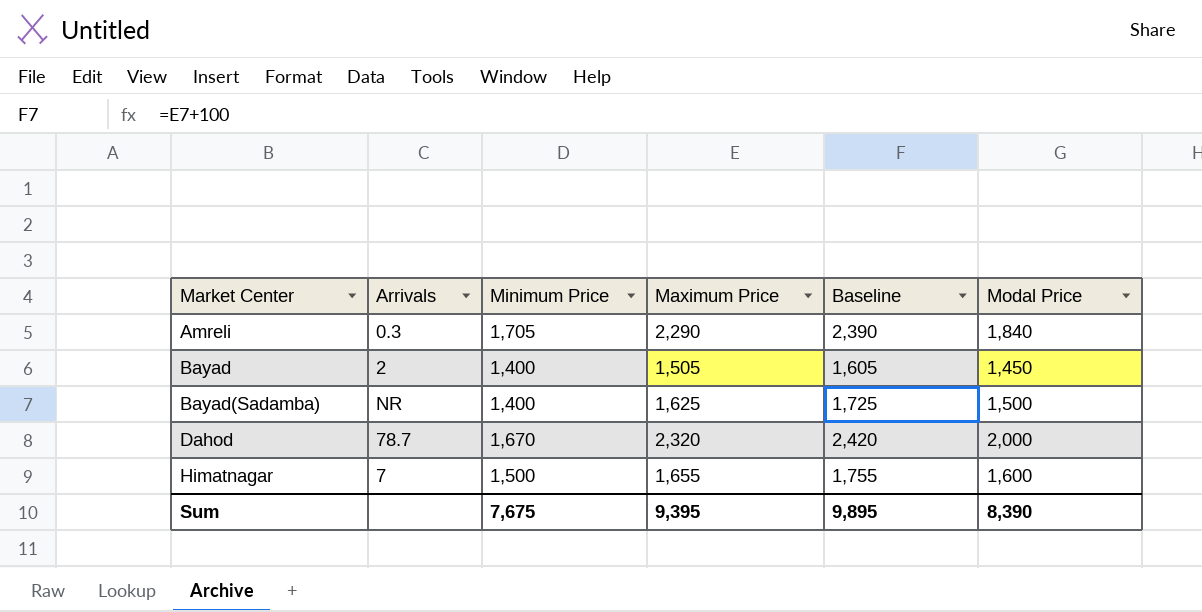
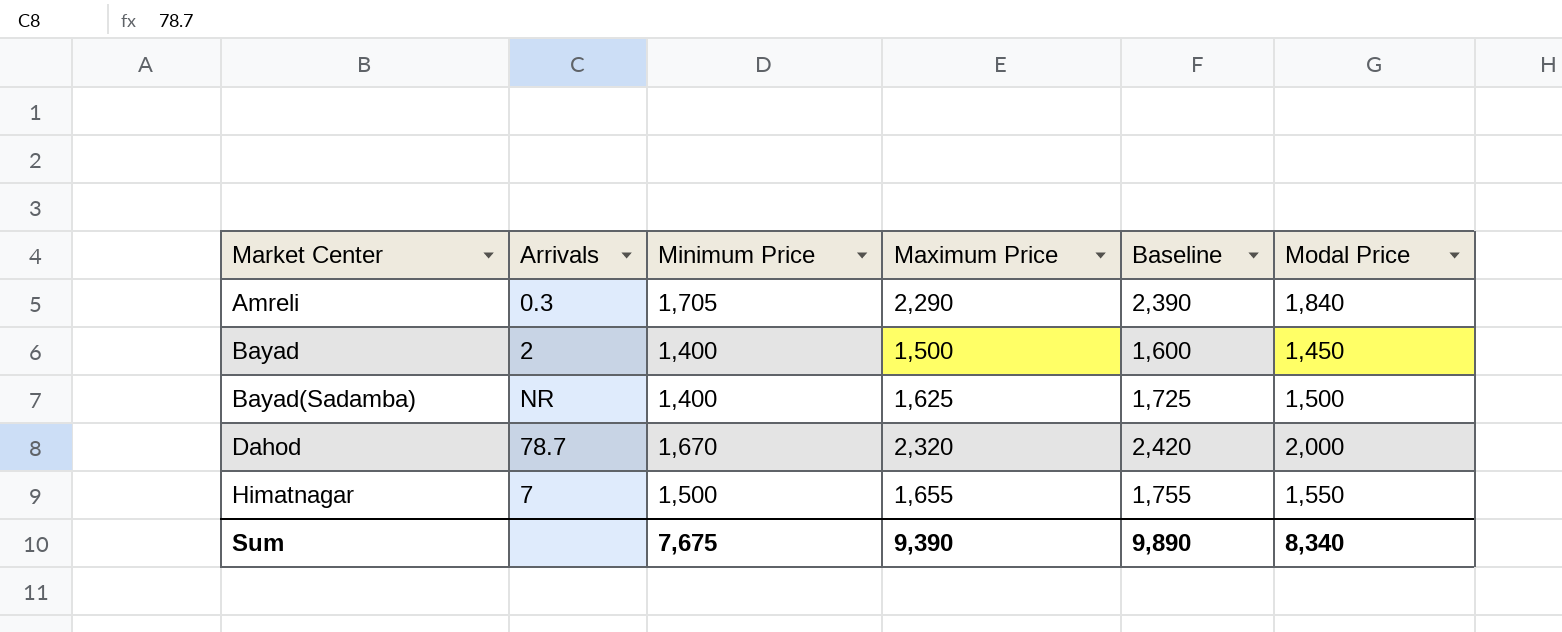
Bayad | Maximum Price: 1,505 -> 1,500
Bayad | Baseline: 1,605 -> 1,600
Himatnagar | Modal Price: 1,600 -> 1,550
Sum | Maximum Price: 9,395 -> 9,390
Sum | Baseline: 9,895 -> 9,890
Sum | Modal Price: 8,390 -> 8,340

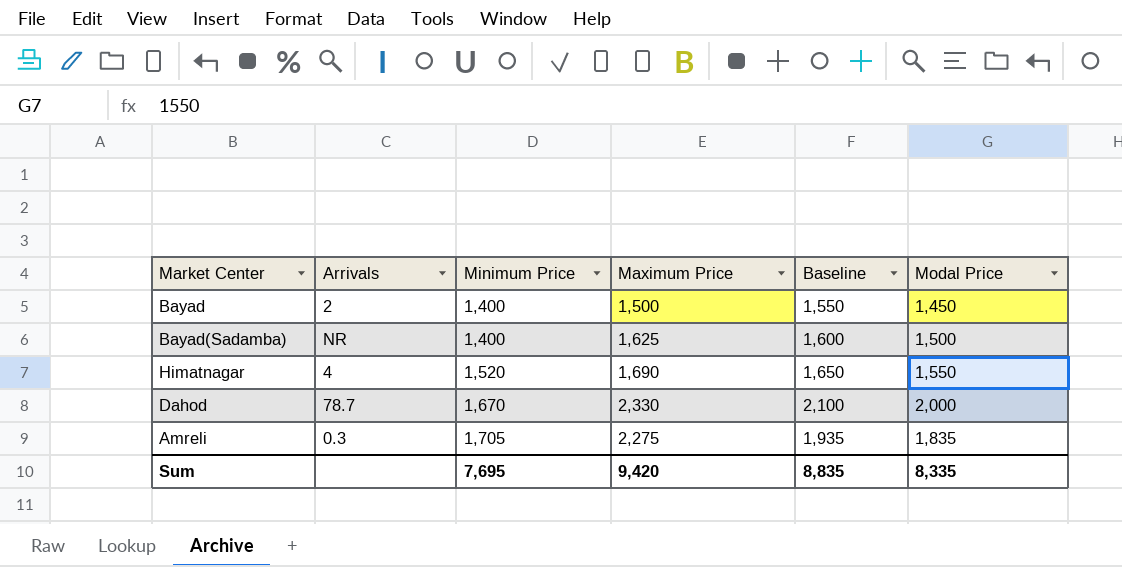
row order: Market Center ascending -> Minimum Price ascending
column Baseline | formula: [Maximum Price] + 100 -> [Modal Price] + 100
Himatnagar | Arrivals: 7 -> 4
Himatnagar | Minimum Price: 1,500 -> 1,520
Himatnagar | Maximum Price: 1,655 -> 1,690
Dahod | Maximum Price: 2,320 -> 2,330
Amreli | Maximum Price: 2,290 -> 2,275
Amreli | Modal Price: 1,840 -> 1,835
Sum | Minimum Price: 7,675 -> 7,695
Sum | Maximum Price: 9,390 -> 9,420
Sum | Baseline: 9,890 -> 8,835
Sum | Modal Price: 8,340 -> 8,335

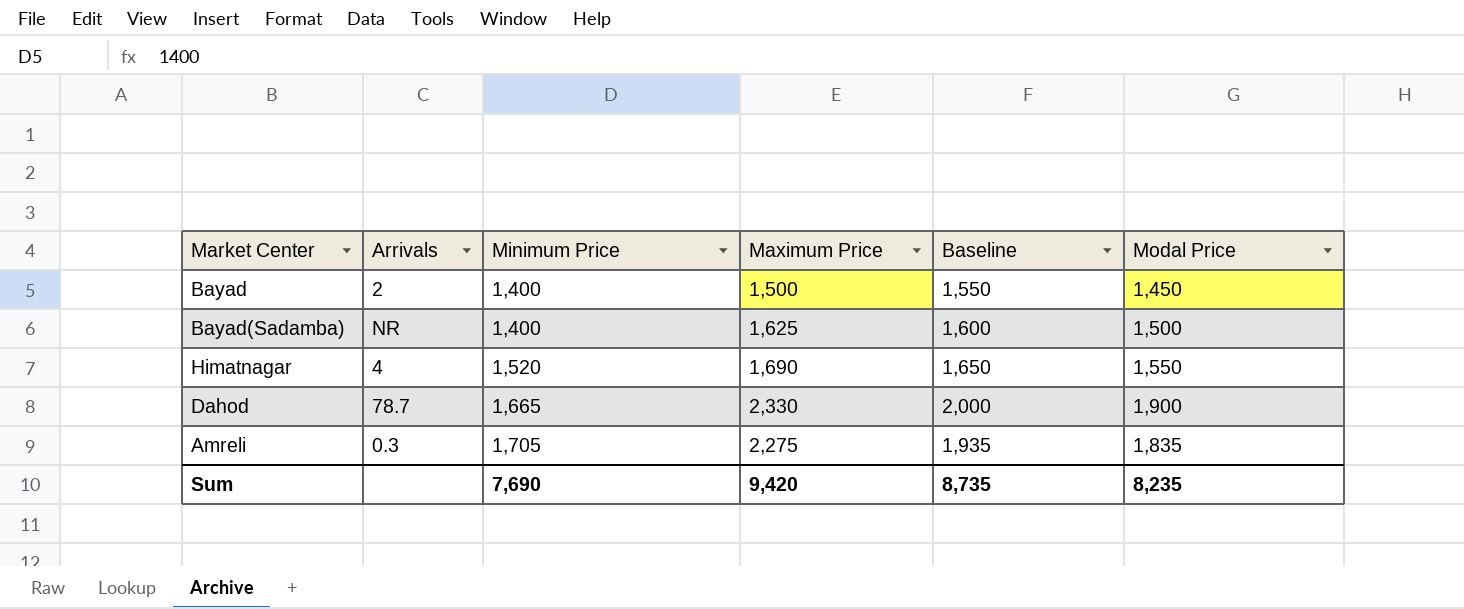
Dahod | Minimum Price: 1,670 -> 1,665
Dahod | Baseline: 2,100 -> 2,000
Dahod | Modal Price: 2,000 -> 1,900
Sum | Minimum Price: 7,695 -> 7,690
Sum | Baseline: 8,835 -> 8,735
Sum | Modal Price: 8,335 -> 8,235

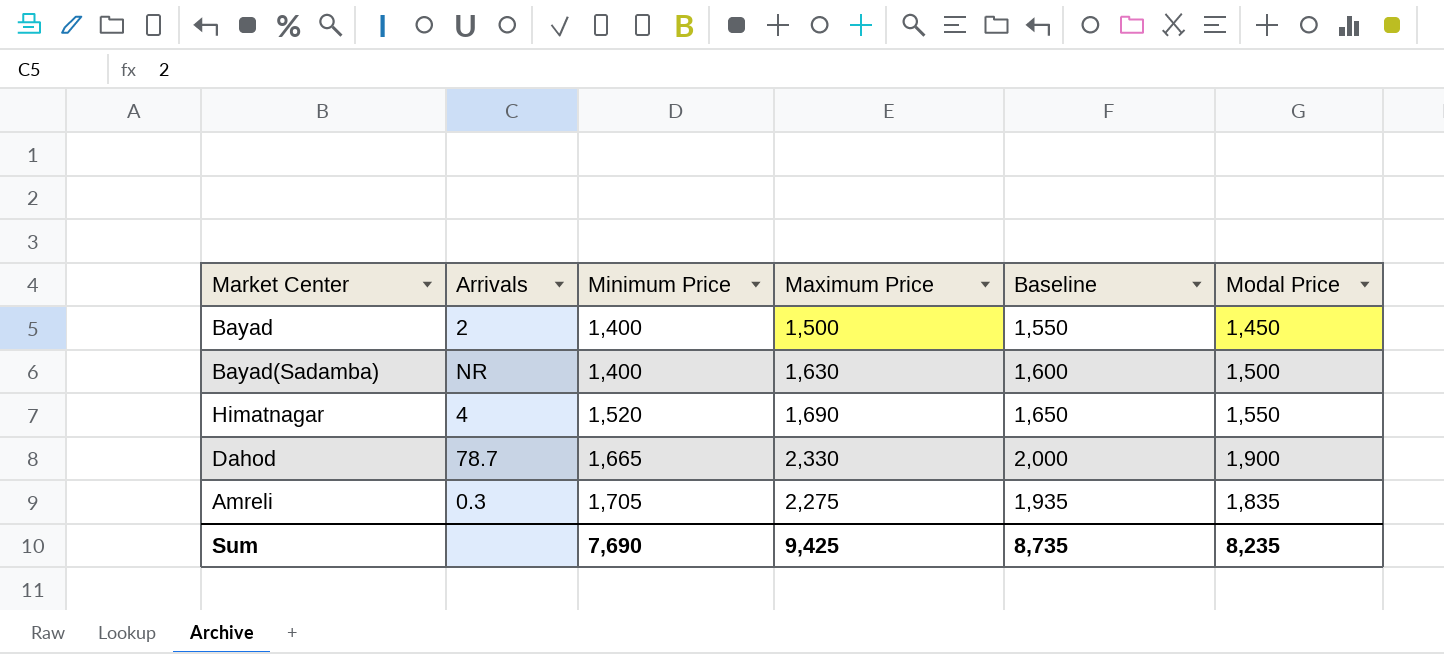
Bayad(Sadamba) | Maximum Price: 1,625 -> 1,630
Sum | Maximum Price: 9,420 -> 9,425

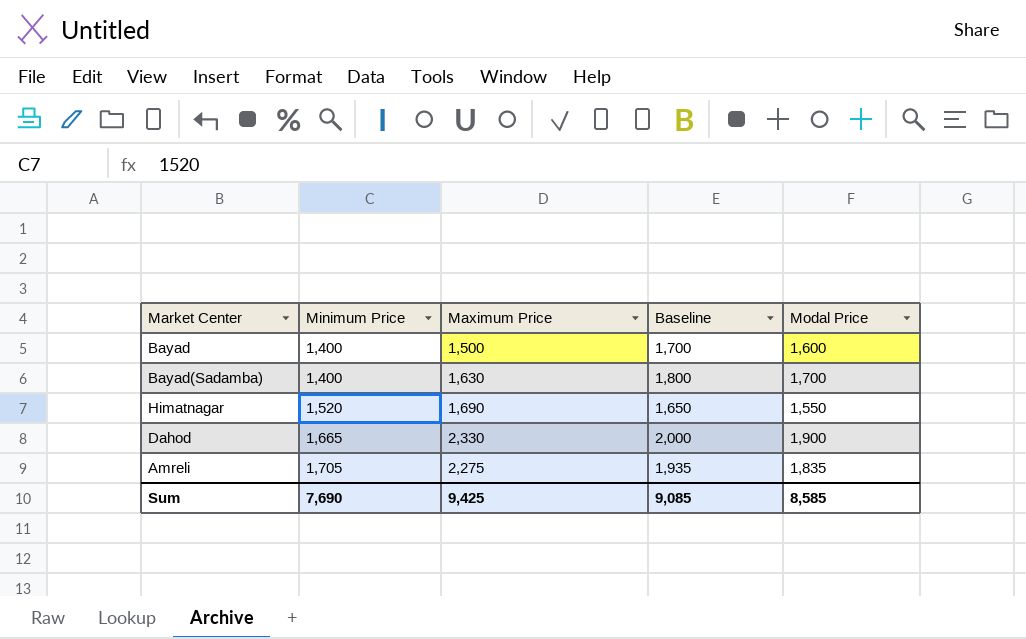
column Arrivals | position: 2 -> none
Bayad | Baseline: 1,550 -> 1,700
Bayad | Modal Price: 1,450 -> 1,600
Bayad(Sadamba) | Baseline: 1,600 -> 1,800
Bayad(Sadamba) | Modal Price: 1,500 -> 1,700
Sum | Baseline: 8,735 -> 9,085
Sum | Modal Price: 8,235 -> 8,585

